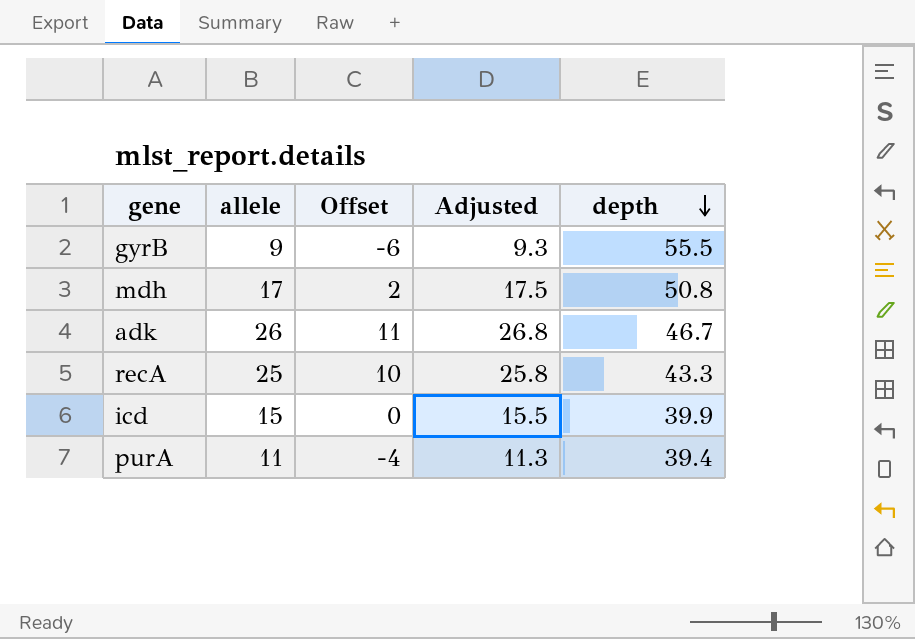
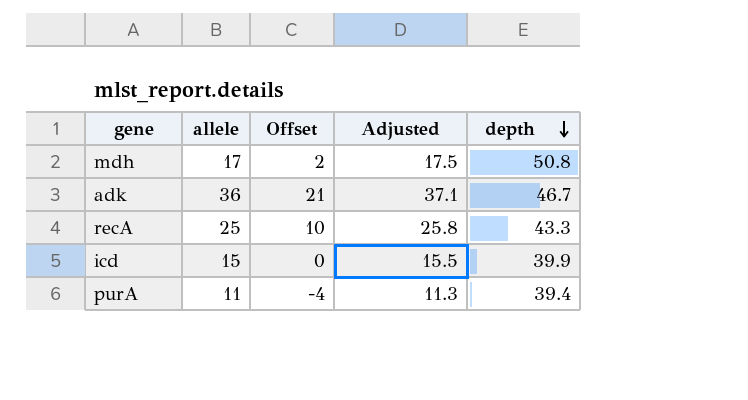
row gyrB: 9 | -6 | 9.3 | 55.5 -> none
adk | allele: 26 -> 36
adk | Offset: 11 -> 21
adk | Adjusted: 26.8 -> 37.1

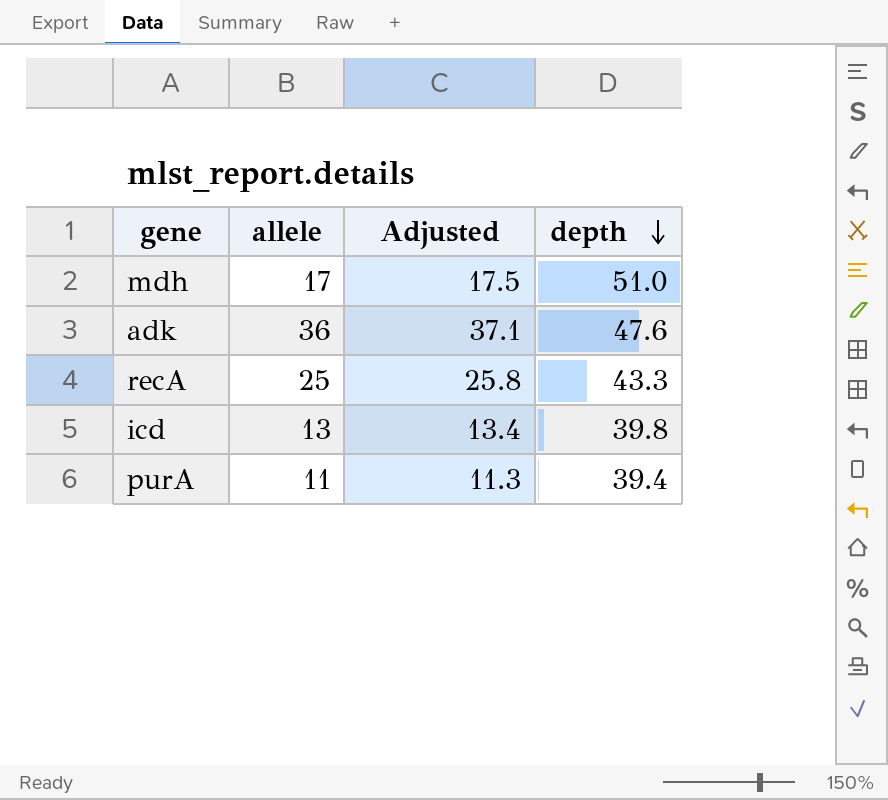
column Offset | formula: [allele] - 15 -> none
mdh | depth: 50.8 -> 51.0
adk | depth: 46.7 -> 47.6
icd | allele: 15 -> 13
icd | Adjusted: 15.5 -> 13.4
icd | depth: 39.9 -> 39.8

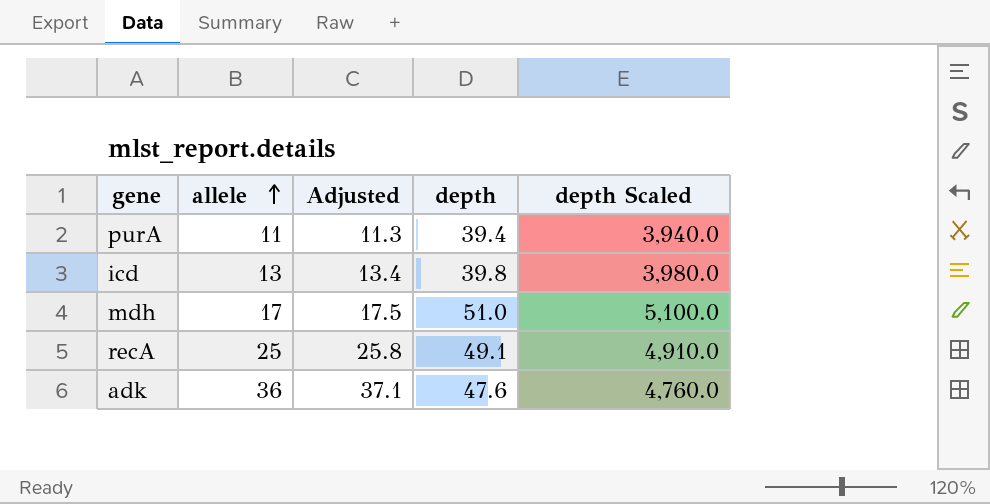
row order: depth descending -> allele ascending
column depth Scaled | formula: none -> [depth] * 100
recA | depth: 43.3 -> 49.1

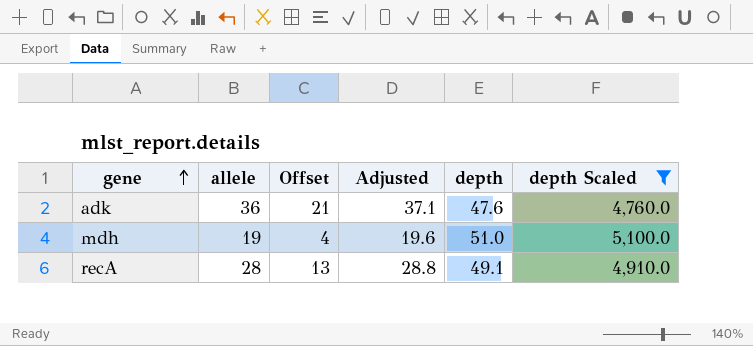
filter: none -> depth Scaled >= 4,760.0
row order: allele ascending -> gene ascending
column Offset | formula: none -> [allele] - 15
mdh | allele: 17 -> 19
mdh | Adjusted: 17.5 -> 19.6
recA | allele: 25 -> 28
recA | Adjusted: 25.8 -> 28.8

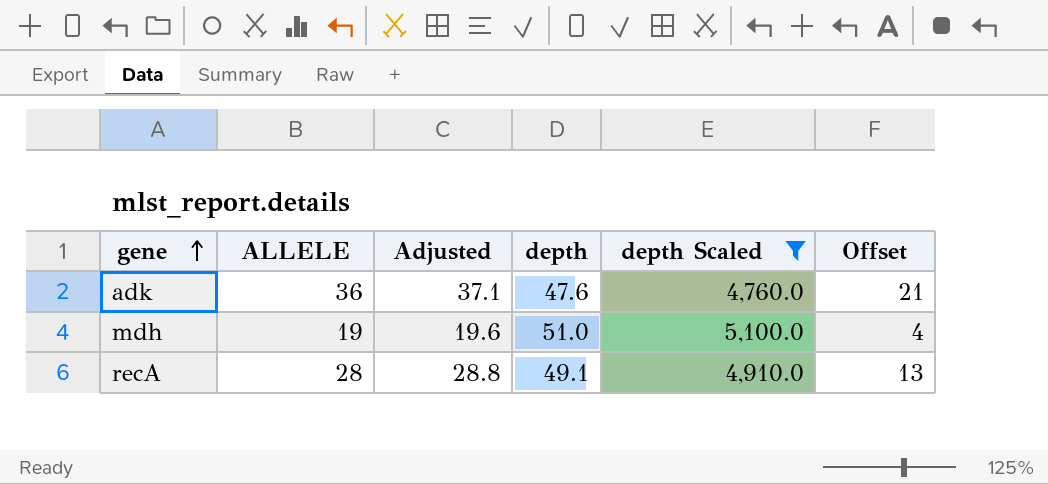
column name: allele -> ALLELE
column Offset | position: 3 -> 6

